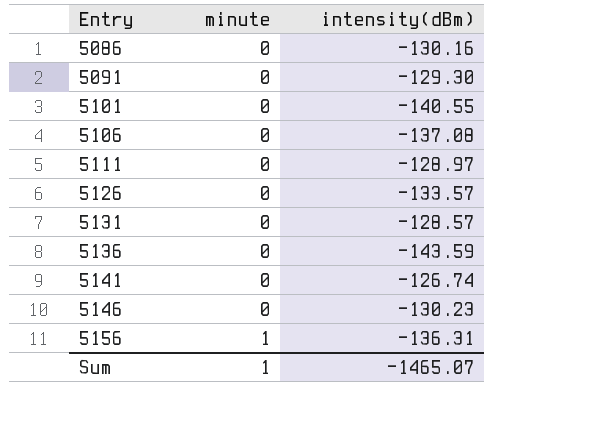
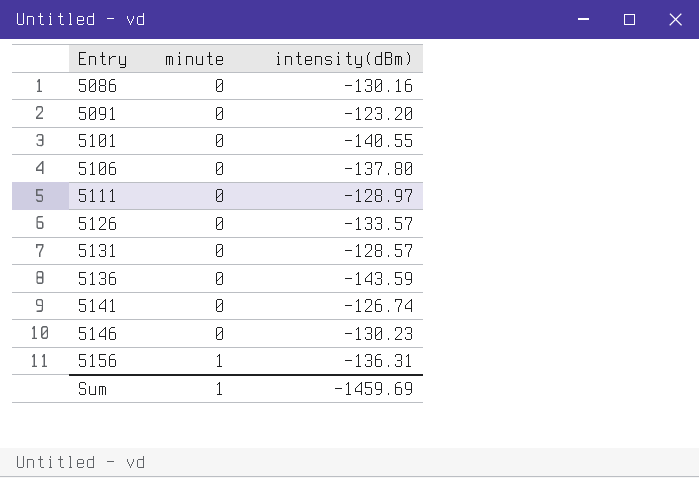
5091 | intensity(dBm): -129.30 -> -123.20
5106 | intensity(dBm): -137.08 -> -137.80
Sum | intensity(dBm): -1465.07 -> -1459.69

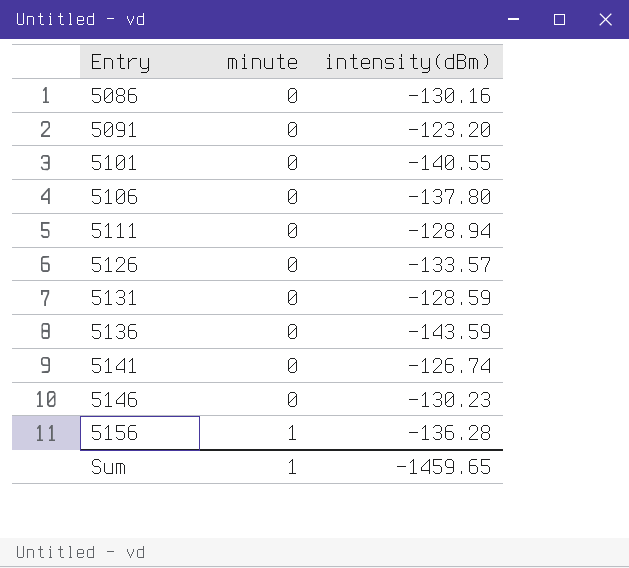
5111 | intensity(dBm): -128.97 -> -128.94
5131 | intensity(dBm): -128.57 -> -128.59
5156 | intensity(dBm): -136.31 -> -136.28
Sum | intensity(dBm): -1459.69 -> -1459.65

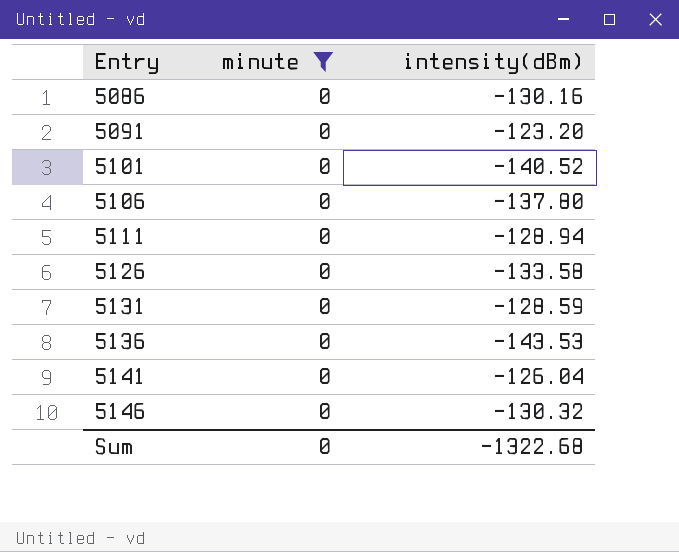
filter: none -> minute = 0
5101 | intensity(dBm): -140.55 -> -140.52
5126 | intensity(dBm): -133.57 -> -133.58
5136 | intensity(dBm): -143.59 -> -143.53
5141 | intensity(dBm): -126.74 -> -126.04
5146 | intensity(dBm): -130.23 -> -130.32
Sum | minute: 1 -> 0
Sum | intensity(dBm): -1459.65 -> -1322.68

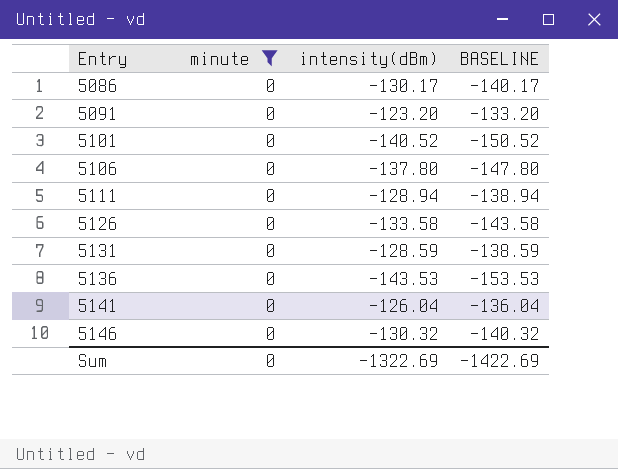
column BASELINE | formula: none -> [intensity(dBm)] - 10
5086 | intensity(dBm): -130.16 -> -130.17
Sum | intensity(dBm): -1322.68 -> -1322.69

